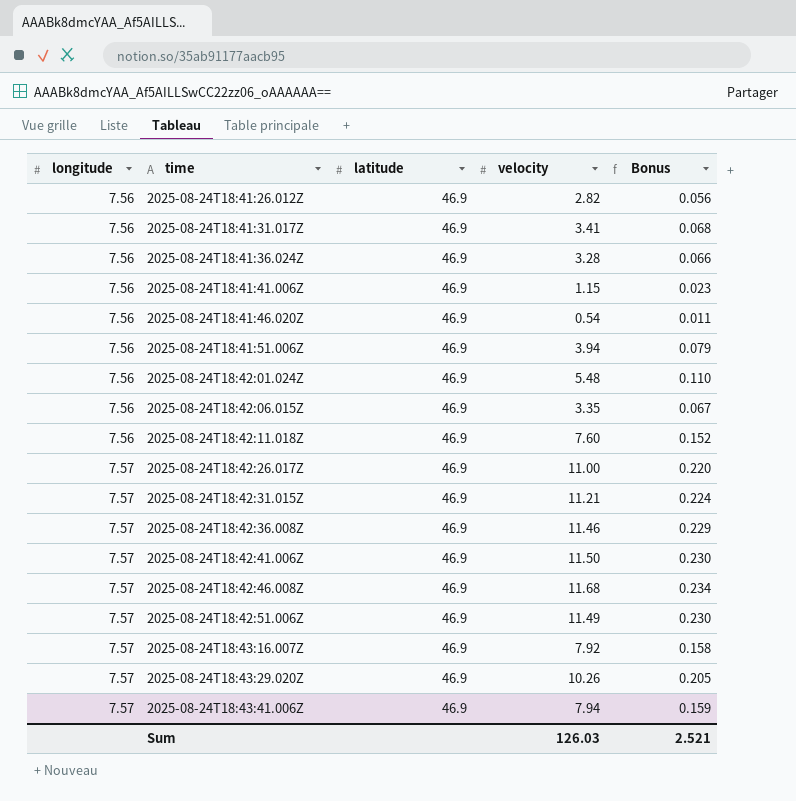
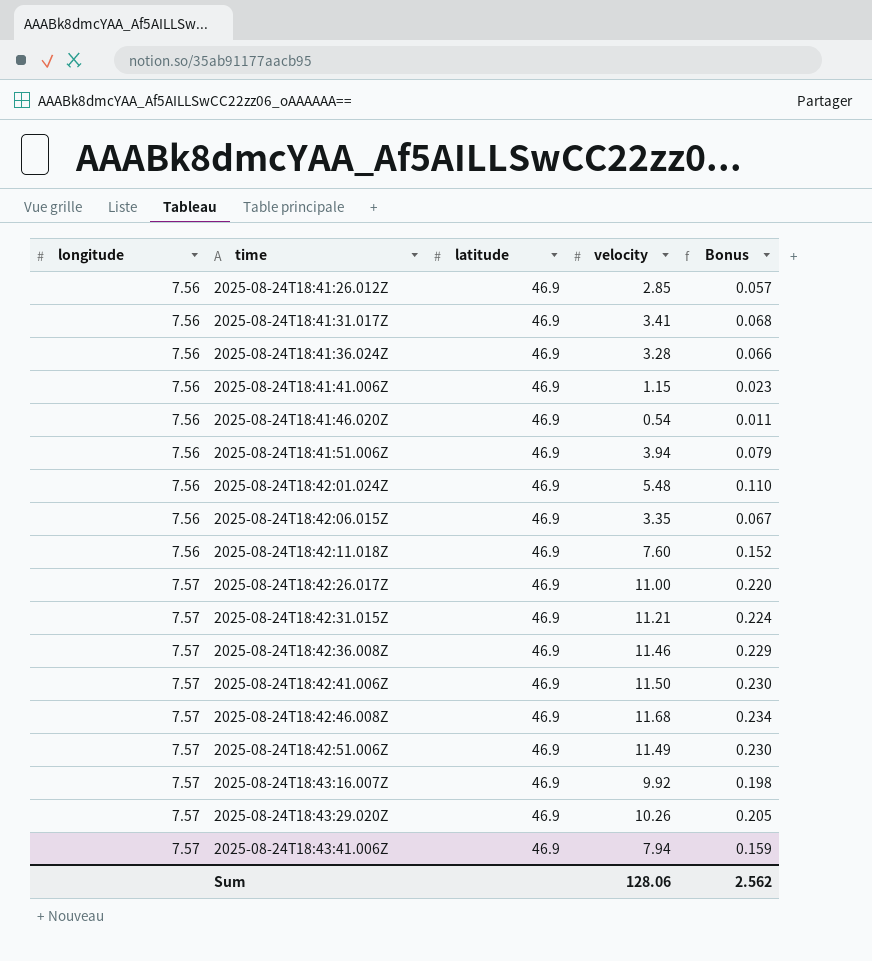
2025-08-24T18:41:26.012Z | velocity: 2.82 -> 2.85
2025-08-24T18:41:26.012Z | Bonus: 0.056 -> 0.057
2025-08-24T18:43:16.007Z | velocity: 7.92 -> 9.92
2025-08-24T18:43:16.007Z | Bonus: 0.158 -> 0.198
Sum | velocity: 126.03 -> 128.06
Sum | Bonus: 2.521 -> 2.562

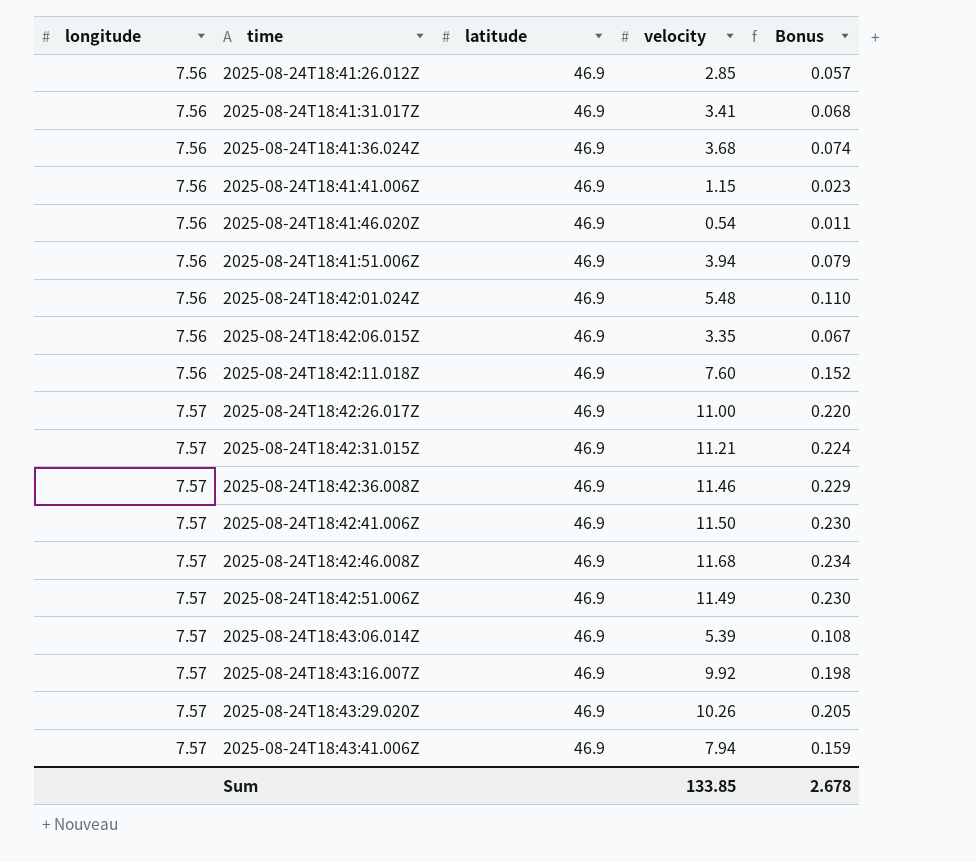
2025-08-24T18:41:36.024Z | velocity: 3.28 -> 3.68
2025-08-24T18:41:36.024Z | Bonus: 0.066 -> 0.074
row 2025-08-24T18:43:06.014Z: none -> 7.57 | 46.9 | 5.39 | 0.108
Sum | velocity: 128.06 -> 133.85
Sum | Bonus: 2.562 -> 2.678

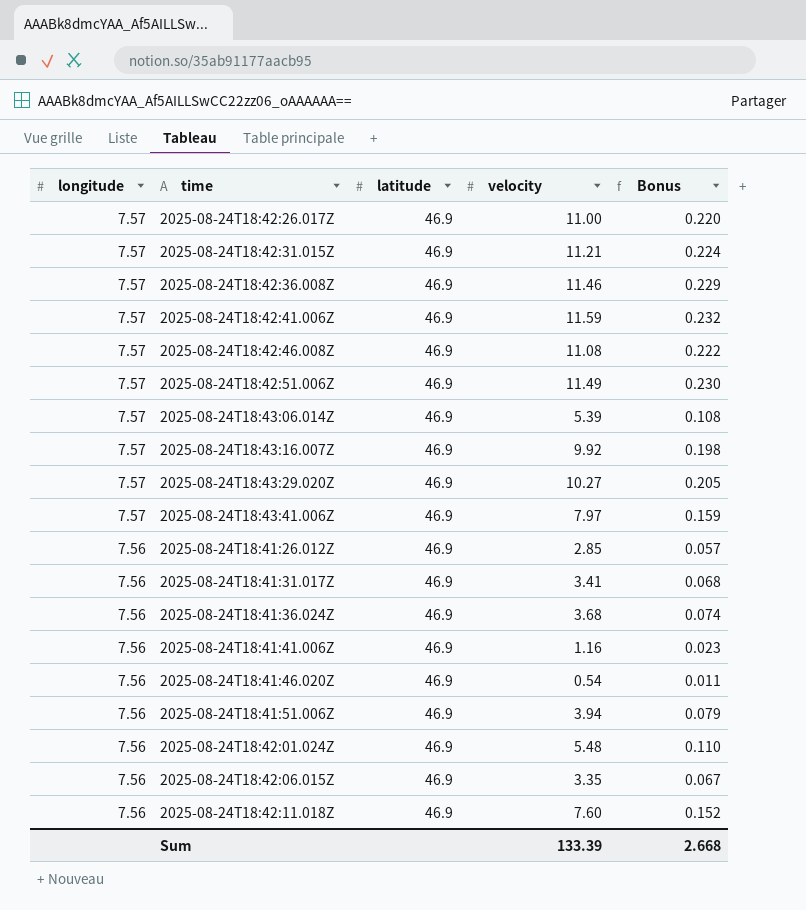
row order: longitude ascending -> longitude descending
2025-08-24T18:42:41.006Z | velocity: 11.50 -> 11.59
2025-08-24T18:42:41.006Z | Bonus: 0.230 -> 0.232
2025-08-24T18:42:46.008Z | velocity: 11.68 -> 11.08
2025-08-24T18:42:46.008Z | Bonus: 0.234 -> 0.222
2025-08-24T18:43:29.020Z | velocity: 10.26 -> 10.27
2025-08-24T18:43:41.006Z | velocity: 7.94 -> 7.97
2025-08-24T18:41:41.006Z | velocity: 1.15 -> 1.16
Sum | velocity: 133.85 -> 133.39
Sum | Bonus: 2.678 -> 2.668

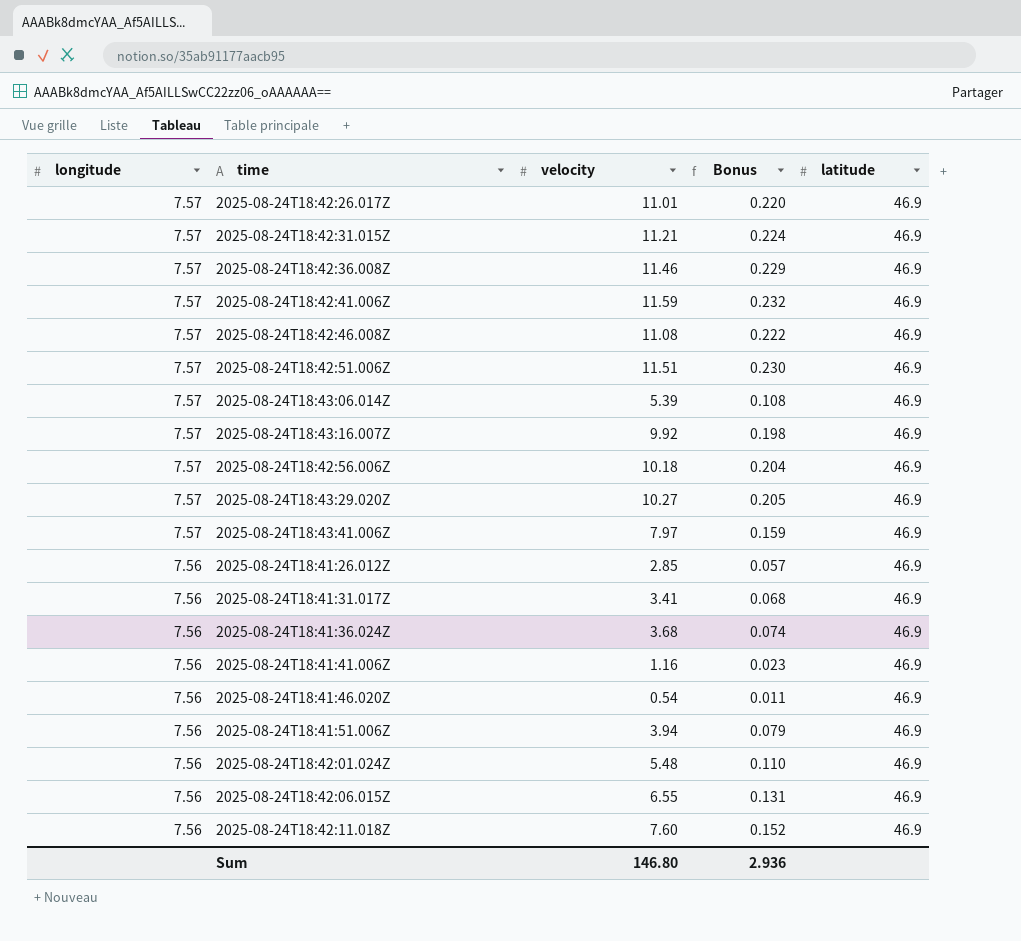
column latitude | position: 3 -> 5
2025-08-24T18:42:26.017Z | velocity: 11.00 -> 11.01
2025-08-24T18:42:51.006Z | velocity: 11.49 -> 11.51
row 2025-08-24T18:42:56.006Z: none -> 7.57 | 10.18 | 0.204 | 46.9
2025-08-24T18:42:06.015Z | velocity: 3.35 -> 6.55
2025-08-24T18:42:06.015Z | Bonus: 0.067 -> 0.131
Sum | velocity: 133.39 -> 146.80
Sum | Bonus: 2.668 -> 2.936

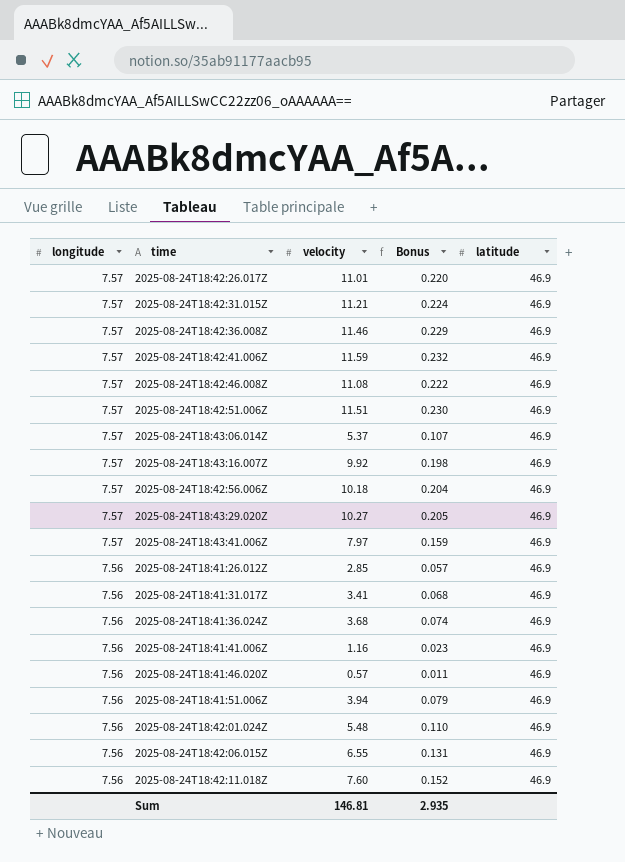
2025-08-24T18:43:06.014Z | velocity: 5.39 -> 5.37
2025-08-24T18:43:06.014Z | Bonus: 0.108 -> 0.107
2025-08-24T18:41:46.020Z | velocity: 0.54 -> 0.57
Sum | velocity: 146.80 -> 146.81
Sum | Bonus: 2.936 -> 2.935

